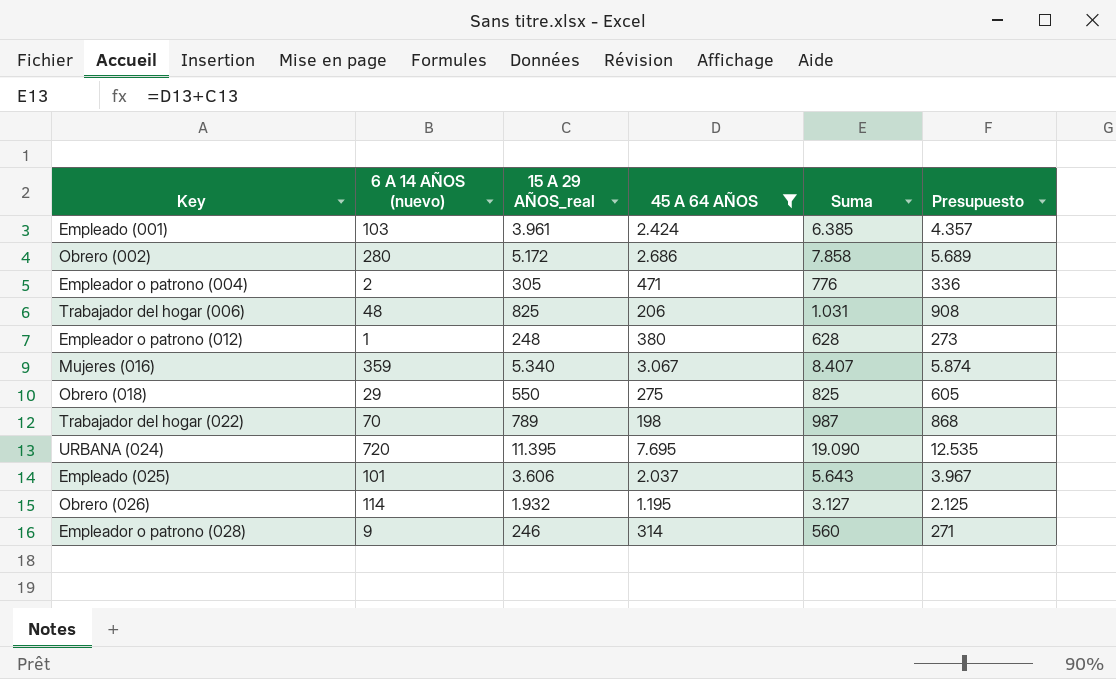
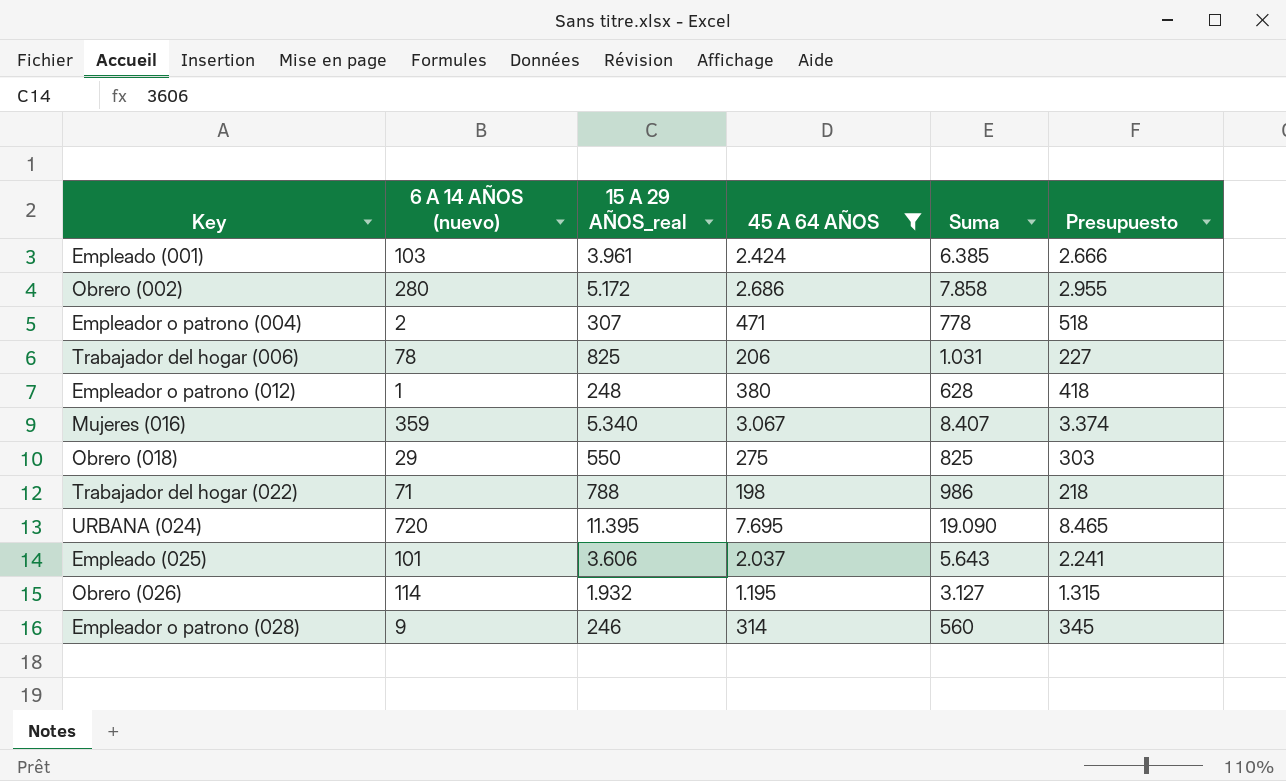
column Presupuesto | formula: [15 A 29 AÑOS_real] * 1,1 -> [45 A 64 AÑOS] * 1,1
Empleador o patrono (004) | 15 A 29 AÑOS_real: 305 -> 307
Empleador o patrono (004) | Suma: 776 -> 778
Trabajador del hogar (006) | 6 A 14 AÑOS (nuevo): 48 -> 78
Trabajador del hogar (022) | 6 A 14 AÑOS (nuevo): 70 -> 71
Trabajador del hogar (022) | 15 A 29 AÑOS_real: 789 -> 788
Trabajador del hogar (022) | Suma: 987 -> 986

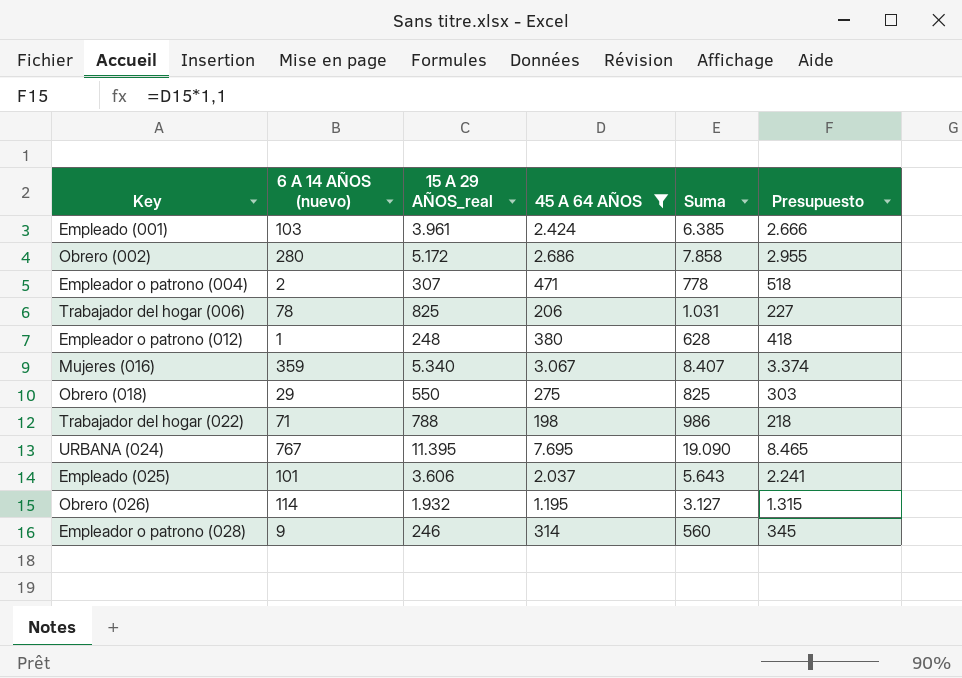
URBANA (024) | 6 A 14 AÑOS (nuevo): 720 -> 767

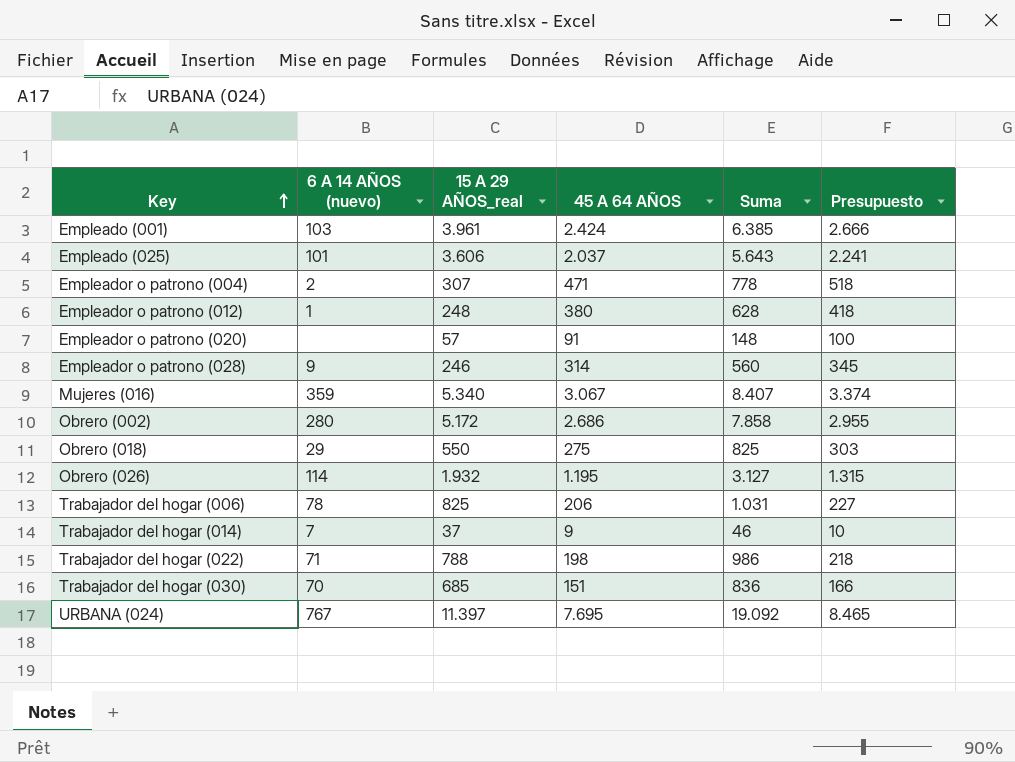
filter: 45 A 64 AÑOS >= 198 -> none
row order: none -> Key ascending
URBANA (024) | 15 A 29 AÑOS_real: 11.395 -> 11.397
URBANA (024) | Suma: 19.090 -> 19.092

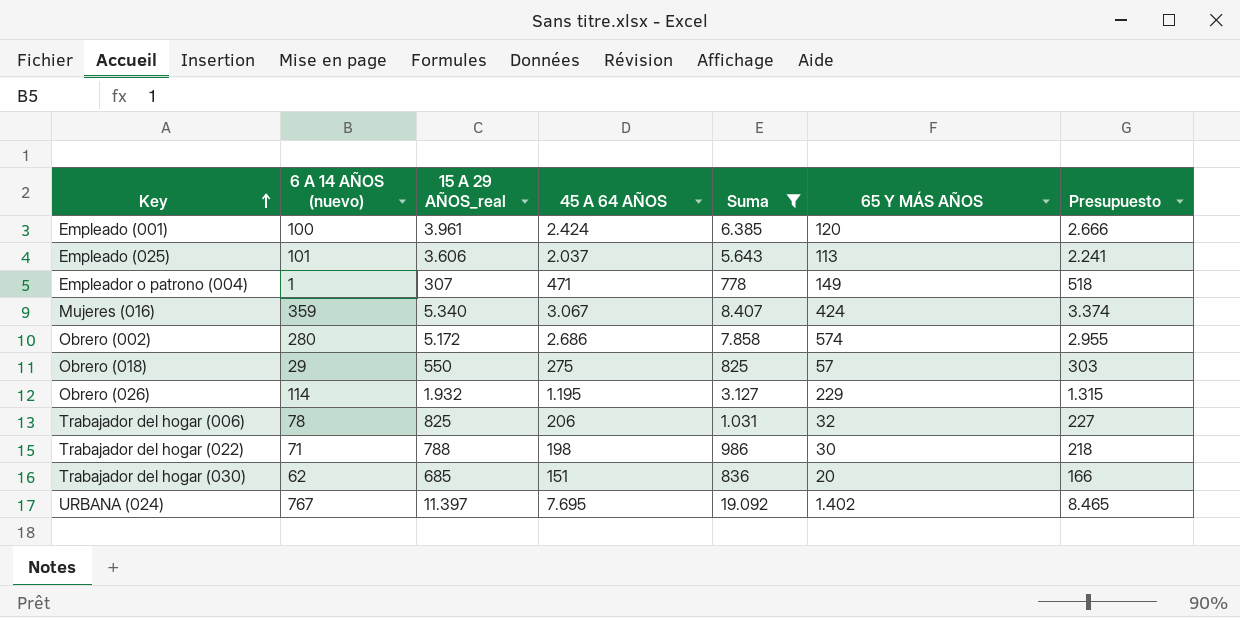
filter: none -> Suma >= 778
column 65 Y MÁS AÑOS | position: none -> 6
Empleado (001) | 6 A 14 AÑOS (nuevo): 103 -> 100
Empleador o patrono (004) | 6 A 14 AÑOS (nuevo): 2 -> 1
Trabajador del hogar (030) | 6 A 14 AÑOS (nuevo): 70 -> 62

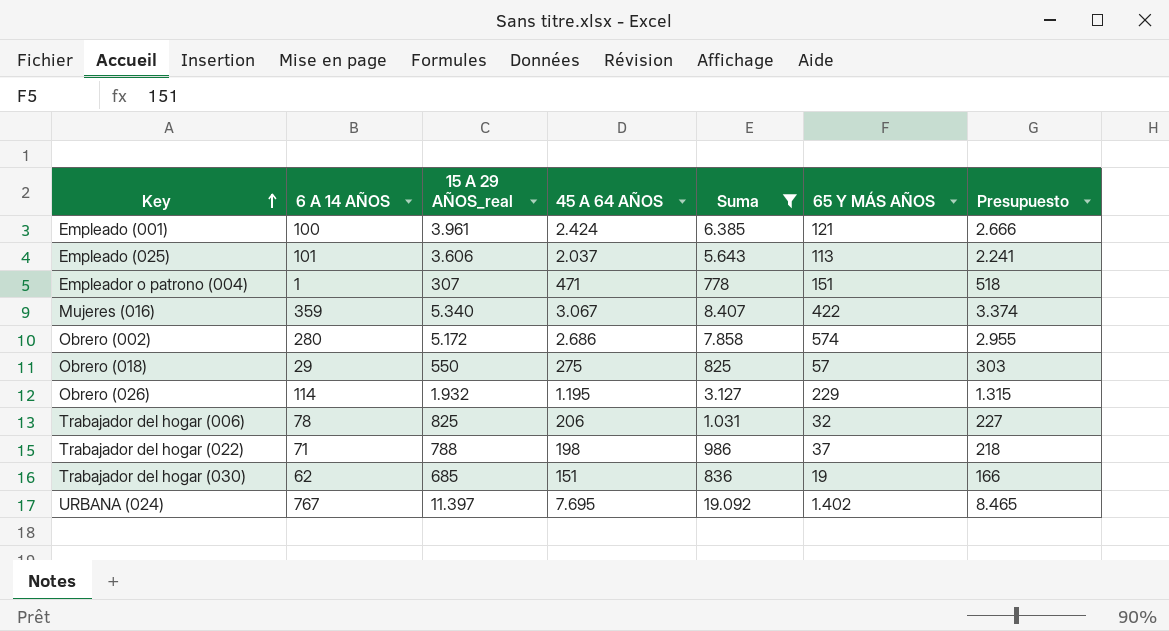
column name: 6 A 14 AÑOS (nuevo) -> 6 A 14 AÑOS
Empleado (001) | 65 Y MÁS AÑOS: 120 -> 121
Empleador o patrono (004) | 65 Y MÁS AÑOS: 149 -> 151
Mujeres (016) | 65 Y MÁS AÑOS: 424 -> 422
Trabajador del hogar (022) | 65 Y MÁS AÑOS: 30 -> 37
Trabajador del hogar (030) | 65 Y MÁS AÑOS: 20 -> 19

